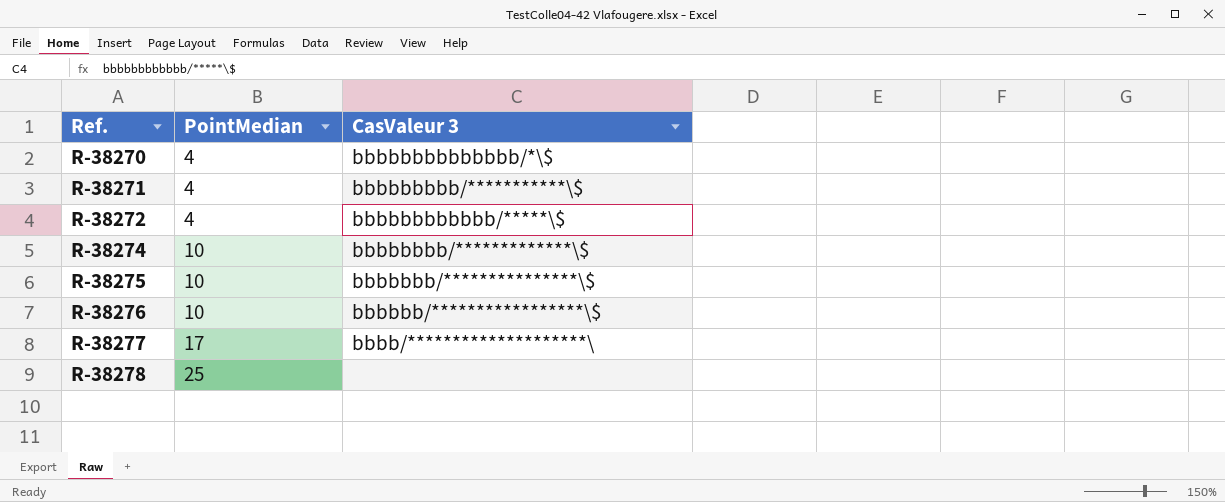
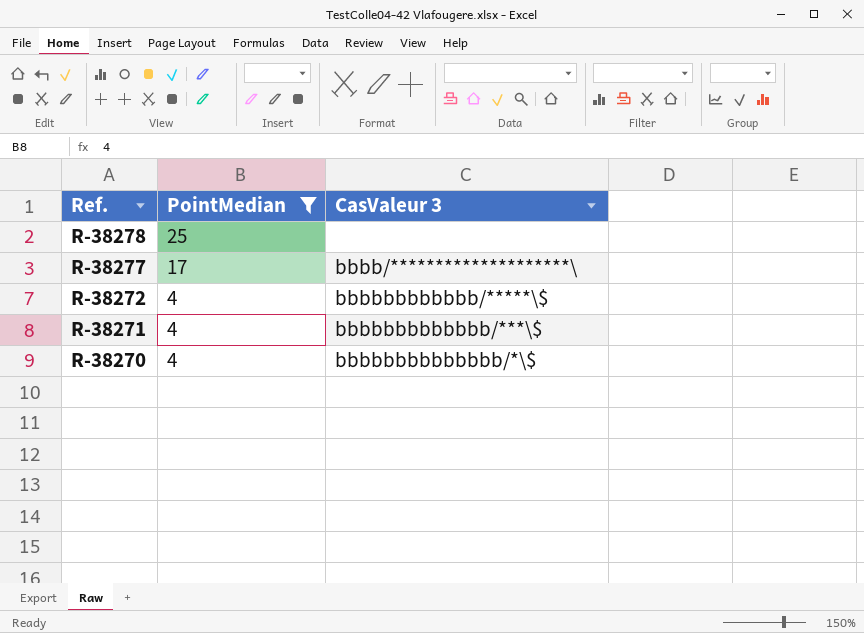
filter: none -> PointMedian != 10
row order: Ref. ascending -> Ref. descending
R-38271 | CasValeur 3: bbbbbbbbb/***********\$ -> bbbbbbbbbbbbb/***\$

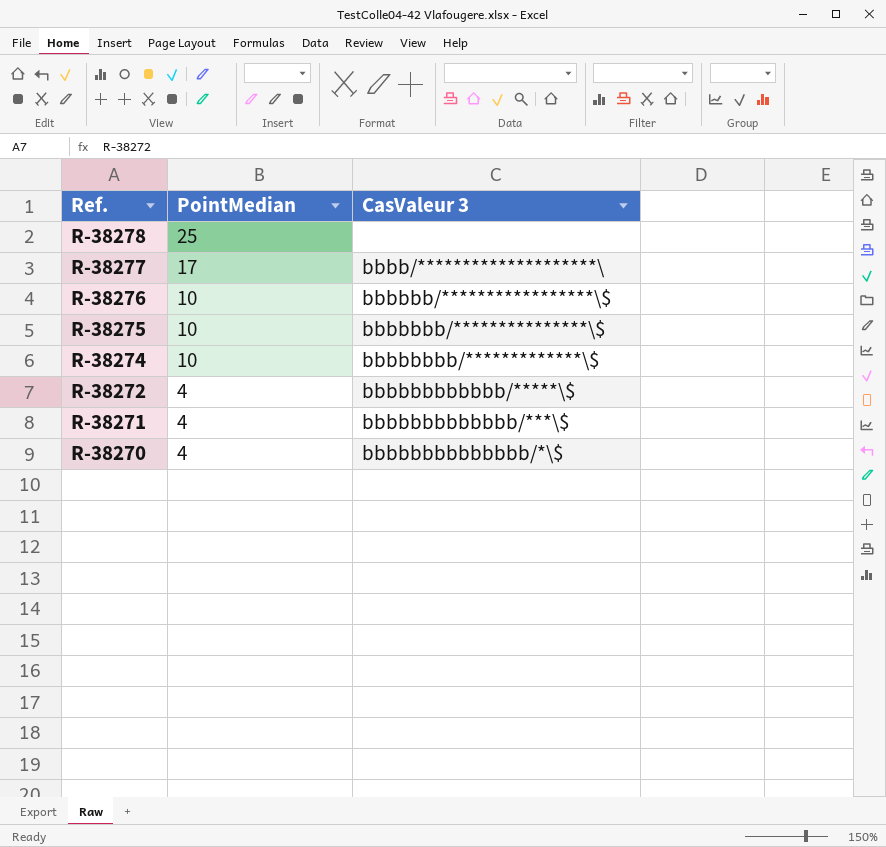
filter: PointMedian != 10 -> none

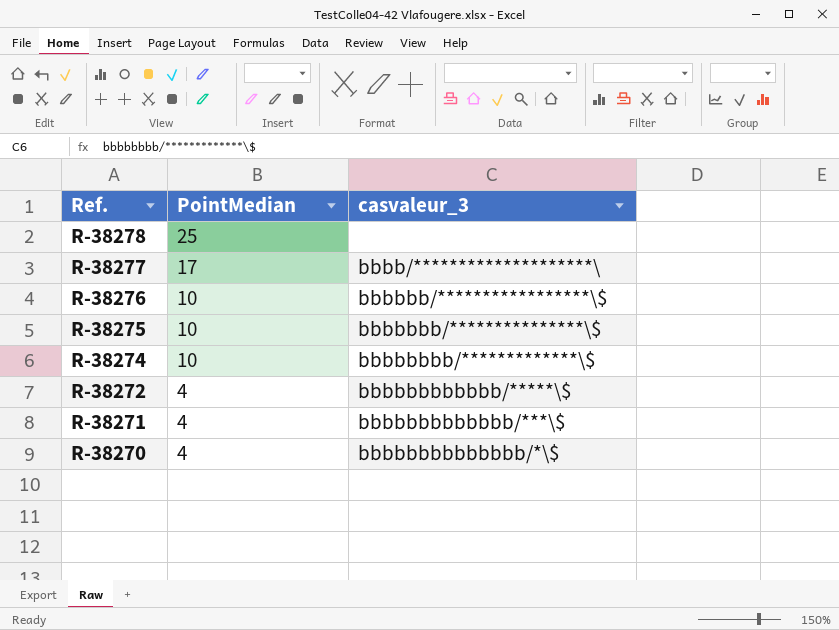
column name: CasValeur 3 -> casvaleur_3

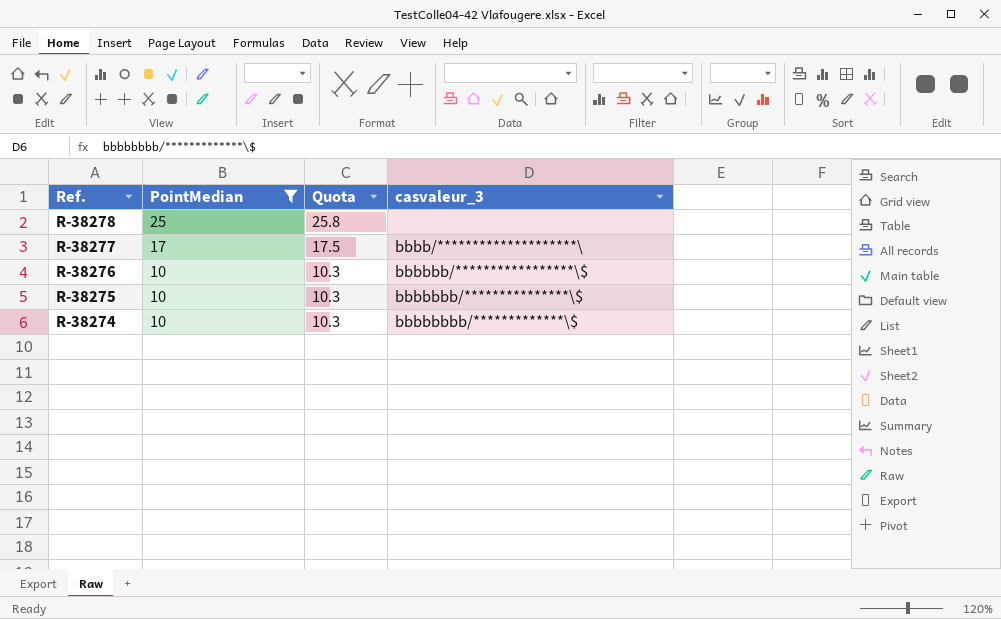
filter: none -> PointMedian != 4
column Quota | formula: none -> [PointMedian] * 1.03

